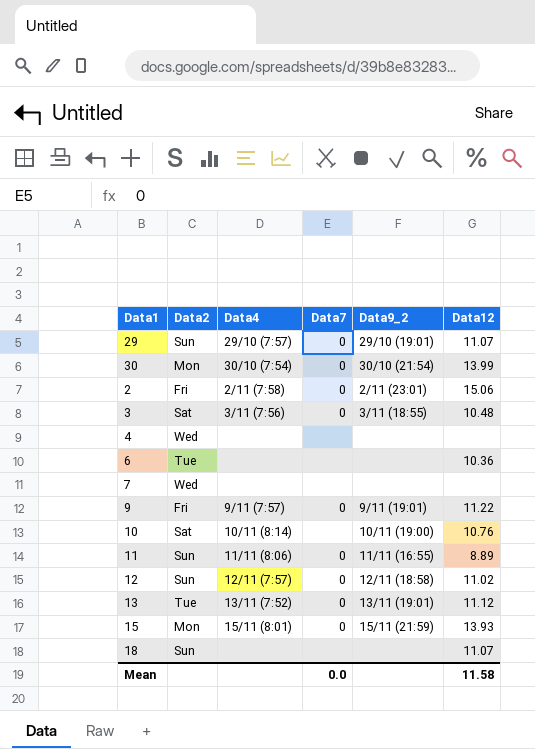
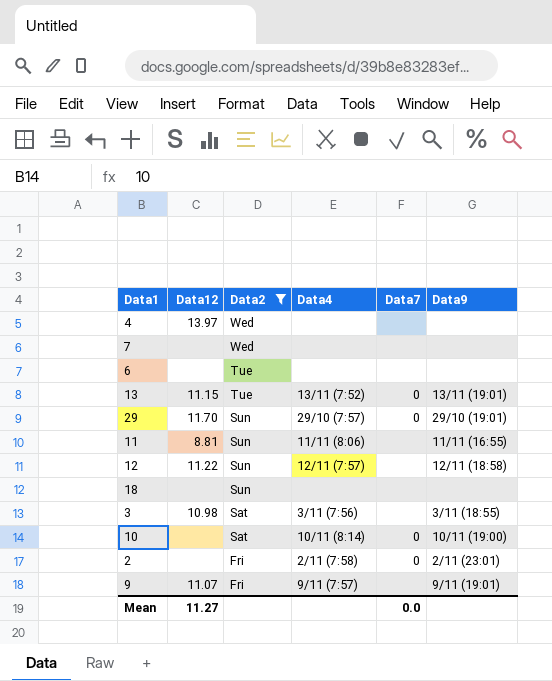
filter: none -> Data2 != Mon
row order: none -> Data2 descending
column Data12 | position: 6 -> 2
column name: Data9_2 -> Data9
4 | Data12: none -> 13.97
6 | Data12: 10.36 -> none
13 | Data12: 11.12 -> 11.15
29 | Data12: 11.07 -> 11.70
11 | Data12: 8.89 -> 8.81
11 | Data7: 0 -> none
12 | Data12: 11.02 -> 11.22
12 | Data7: 0 -> none
18 | Data12: 11.07 -> none
3 | Data12: 10.48 -> 10.98
3 | Data7: 0 -> none
10 | Data12: 10.76 -> none
10 | Data7: none -> 0
2 | Data12: 15.06 -> none
9 | Data12: 11.22 -> 11.07
9 | Data7: 0 -> none
Mean | Data12: 11.58 -> 11.27

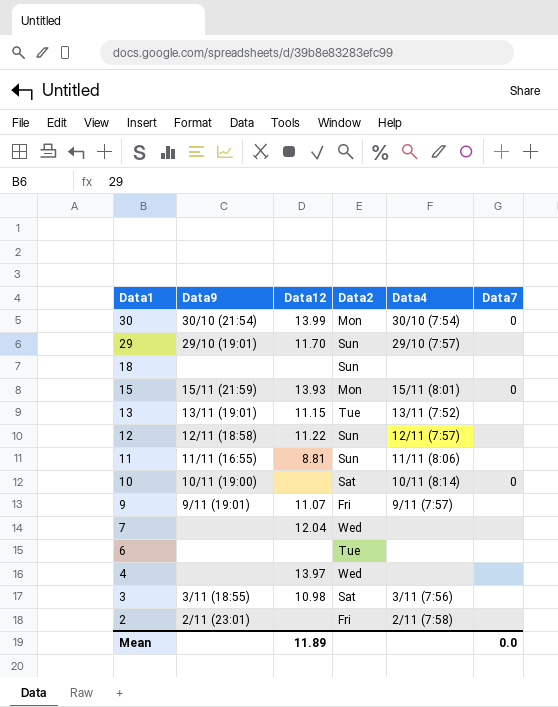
filter: Data2 != Mon -> none
row order: Data2 descending -> Data1 descending
column Data9 | position: 6 -> 2
29 | Data7: 0 -> none
13 | Data7: 0 -> none
7 | Data12: none -> 12.04
2 | Data7: 0 -> none
Mean | Data12: 11.27 -> 11.89

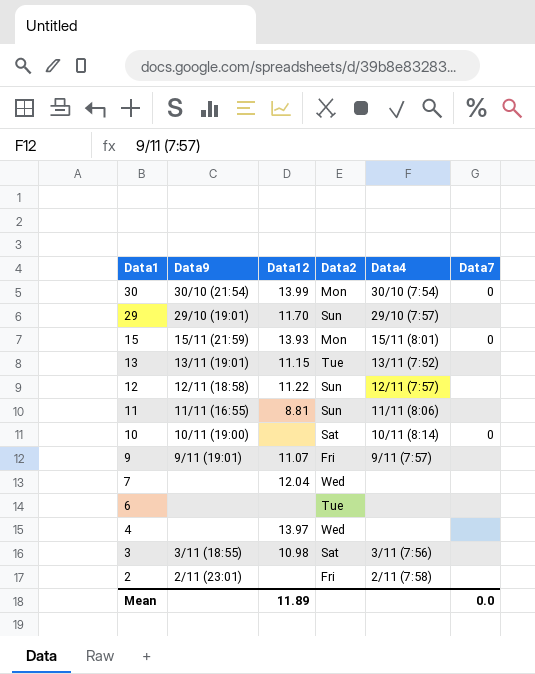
row 18: none | none | Sun | none | none -> none

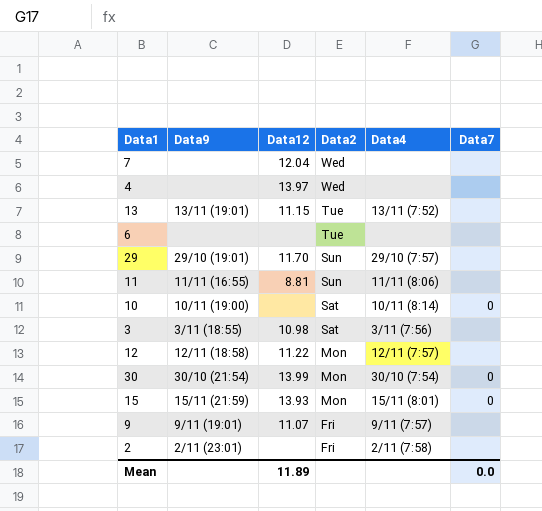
row order: Data1 descending -> Data2 descending
12 | Data2: Sun -> Mon

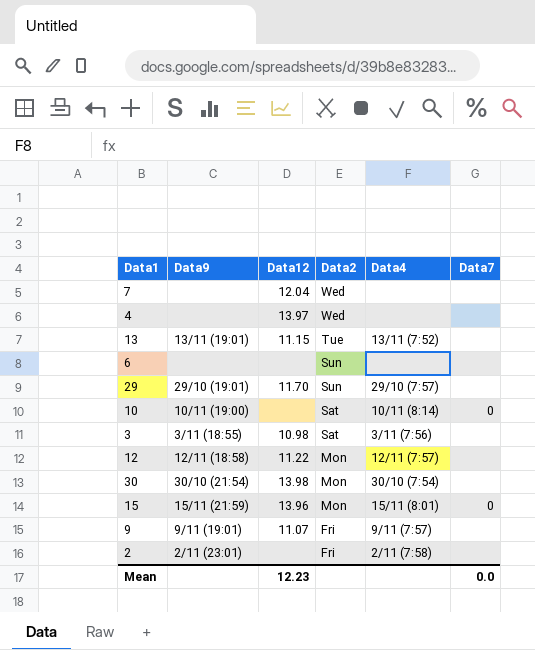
row 11: 11/11 (16:55) | 8.81 | Sun | 11/11 (8:06) | none -> none
6 | Data2: Tue -> Sun
30 | Data12: 13.99 -> 13.98
30 | Data7: 0 -> none
15 | Data12: 13.93 -> 13.96
Mean | Data12: 11.89 -> 12.23

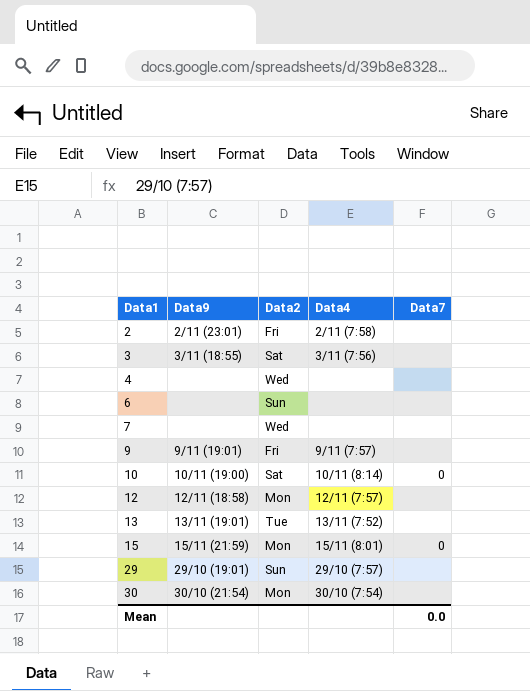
row order: Data2 descending -> Data1 ascending
column Data12 | position: 3 -> none

